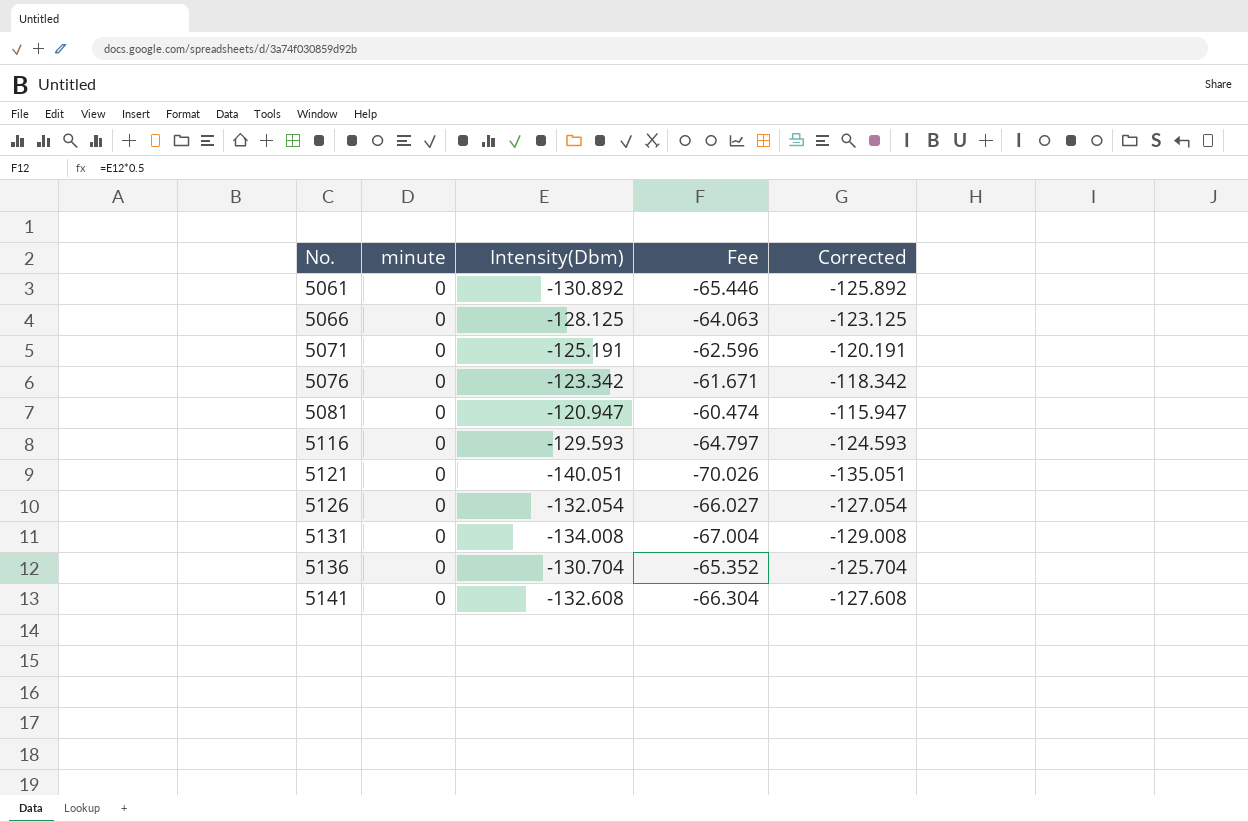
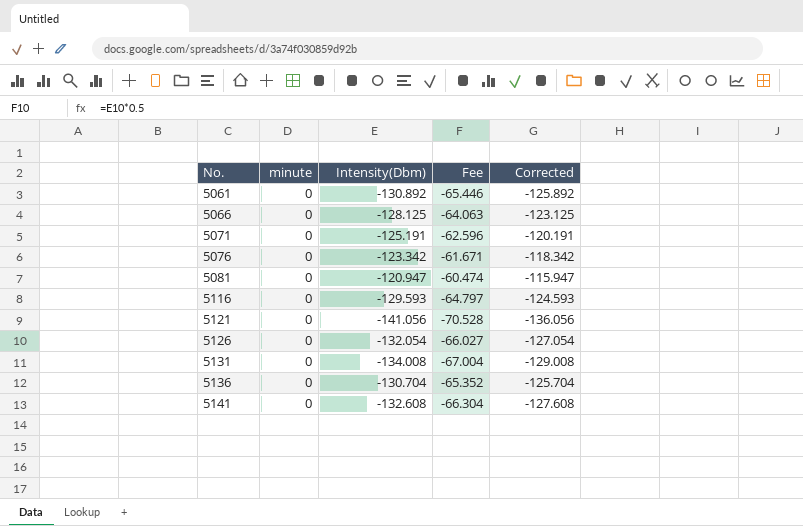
5121 | Intensity(Dbm): -140.051 -> -141.056
5121 | Fee: -70.026 -> -70.528
5121 | Corrected: -135.051 -> -136.056

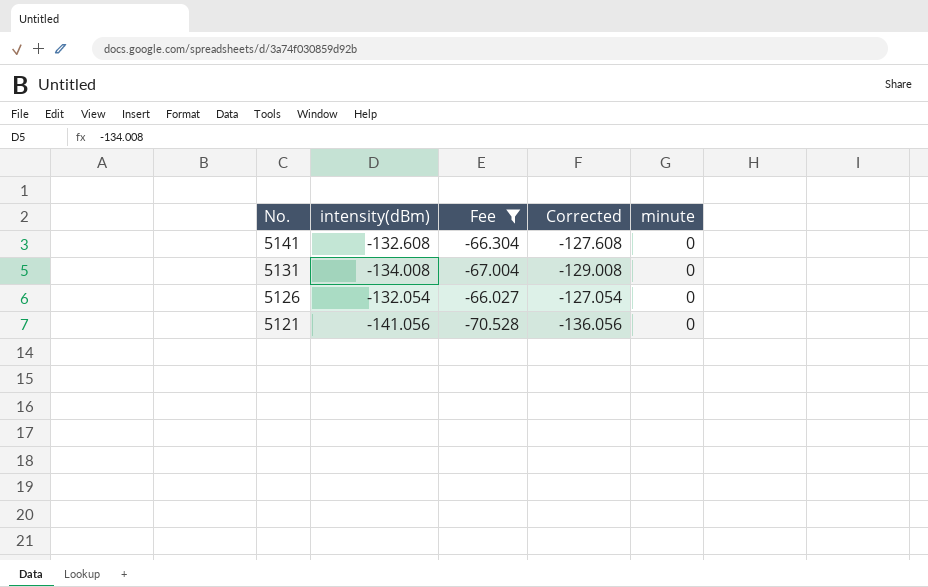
filter: none -> Fee <= -66.027
row order: No. ascending -> No. descending
column name: Intensity(Dbm) -> intensity(dBm)
column minute | position: 2 -> 5

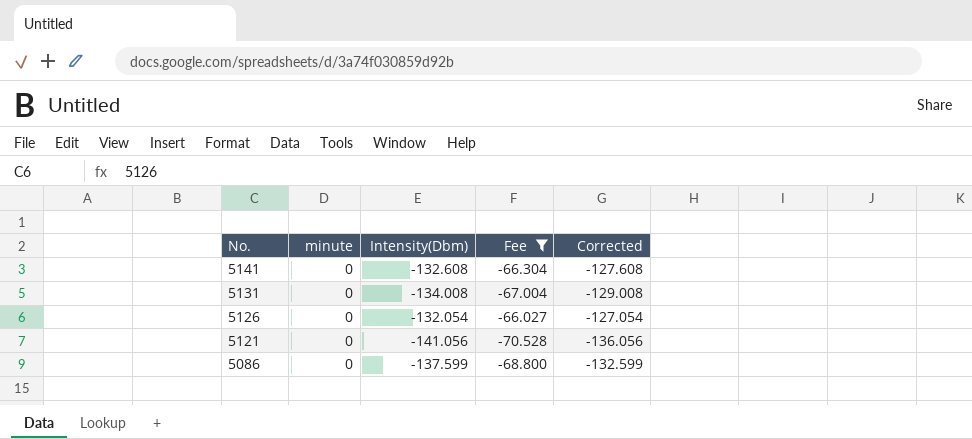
column minute | position: 5 -> 2
column name: intensity(dBm) -> Intensity(Dbm)
row 5086: none -> 0 | -137.599 | -68.800 | -132.599

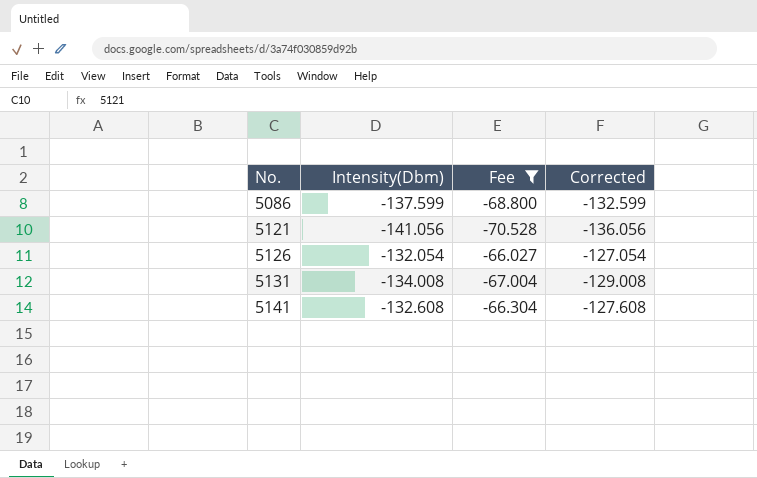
row order: No. descending -> No. ascending
column minute | position: 2 -> none

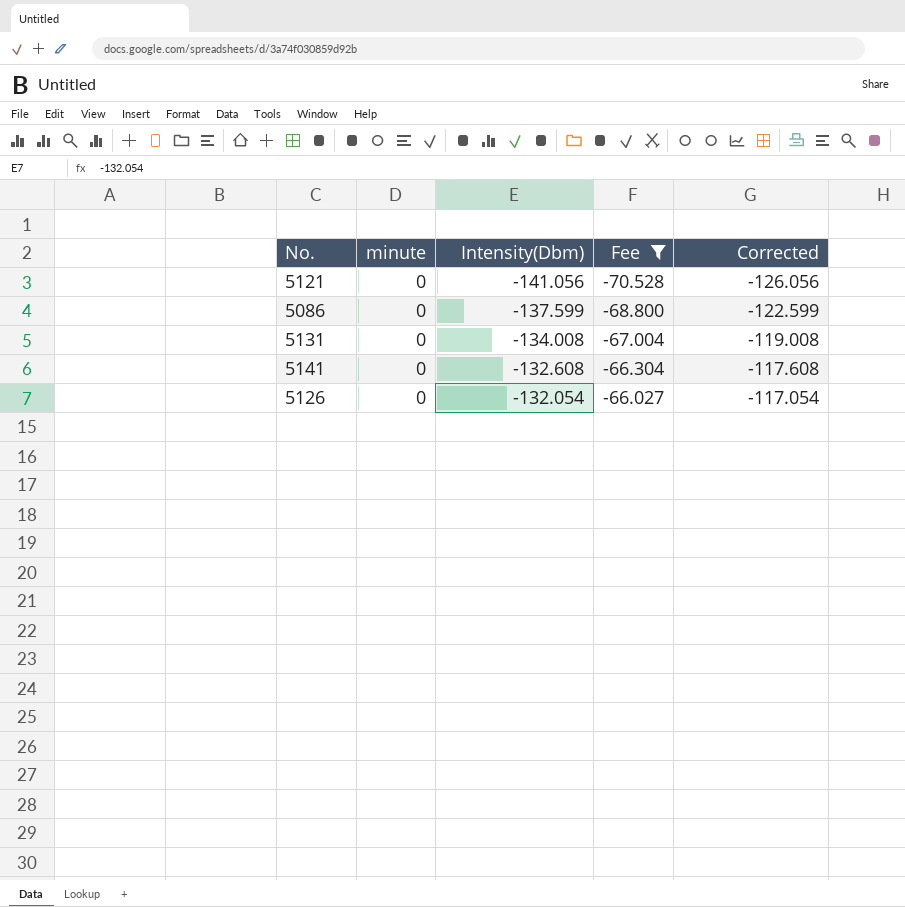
row order: No. ascending -> Intensity(Dbm) ascending
column minute | position: none -> 2
column Corrected | formula: [Intensity(Dbm)] + 5 -> [Intensity(Dbm)] + 15

